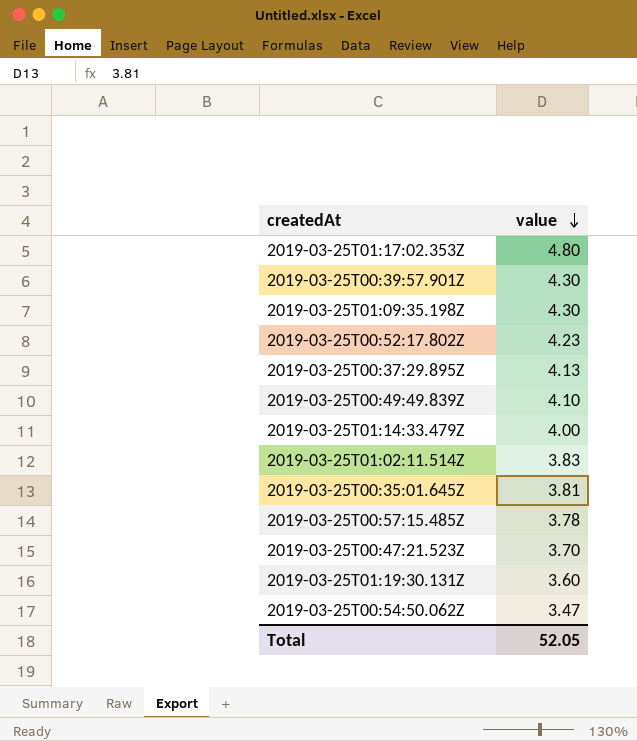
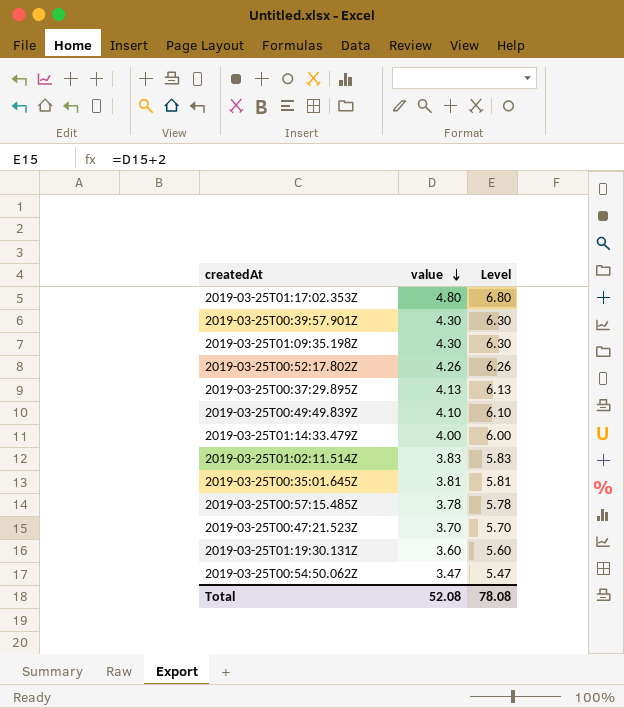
column Level | formula: none -> [value] + 2
2019-03-25T00:52:17.802Z | value: 4.23 -> 4.26
Total | value: 52.05 -> 52.08

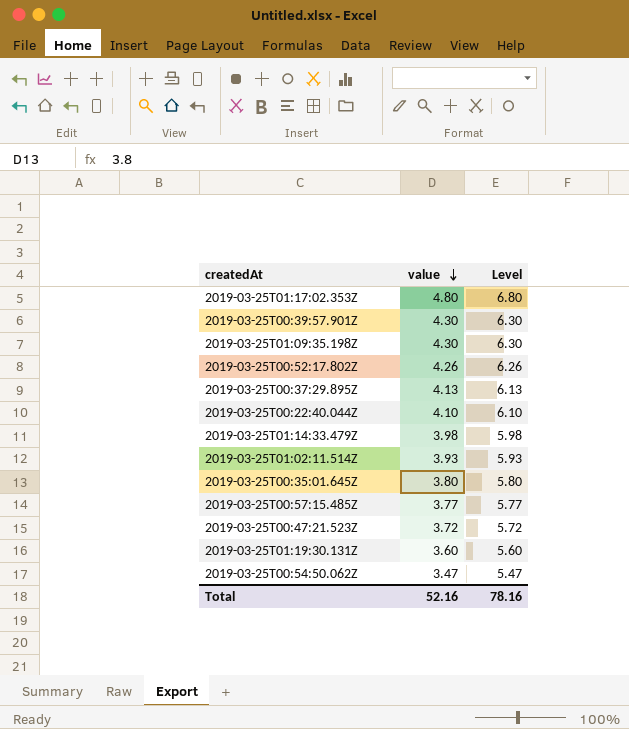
row 2019-03-25T00:49:49.839Z: 4.10 | 6.10 -> none
row 2019-03-25T00:22:40.044Z: none -> 4.10 | 6.10
2019-03-25T01:14:33.479Z | value: 4.00 -> 3.98
2019-03-25T01:14:33.479Z | Level: 6.00 -> 5.98
2019-03-25T01:02:11.514Z | value: 3.83 -> 3.93
2019-03-25T01:02:11.514Z | Level: 5.83 -> 5.93
2019-03-25T00:35:01.645Z | value: 3.81 -> 3.80
2019-03-25T00:35:01.645Z | Level: 5.81 -> 5.80
2019-03-25T00:57:15.485Z | value: 3.78 -> 3.77
2019-03-25T00:57:15.485Z | Level: 5.78 -> 5.77
2019-03-25T00:47:21.523Z | value: 3.70 -> 3.72
2019-03-25T00:47:21.523Z | Level: 5.70 -> 5.72
Total | value: 52.08 -> 52.16
Total | Level: 78.08 -> 78.16

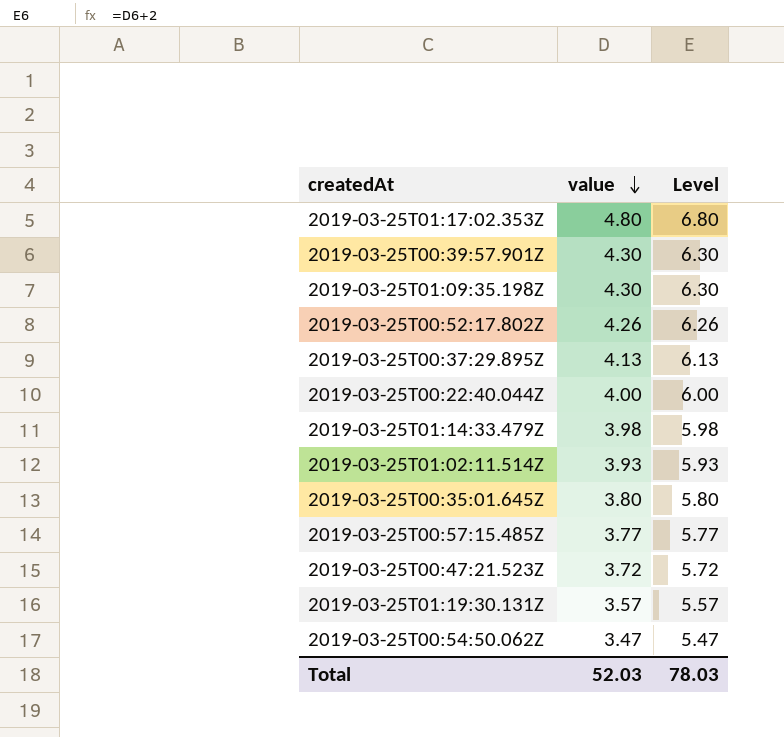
2019-03-25T00:22:40.044Z | value: 4.10 -> 4.00
2019-03-25T00:22:40.044Z | Level: 6.10 -> 6.00
2019-03-25T01:19:30.131Z | value: 3.60 -> 3.57
2019-03-25T01:19:30.131Z | Level: 5.60 -> 5.57
Total | value: 52.16 -> 52.03
Total | Level: 78.16 -> 78.03

